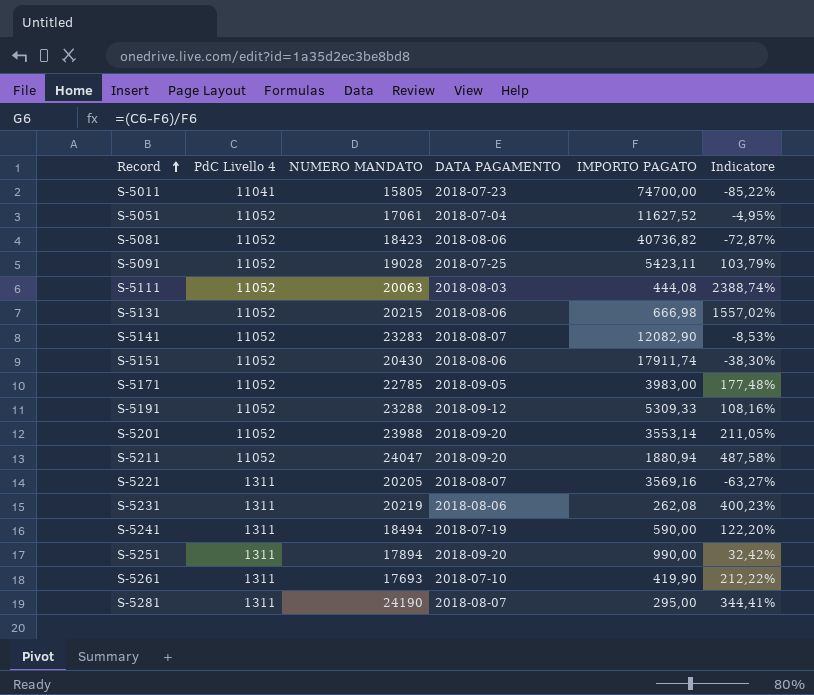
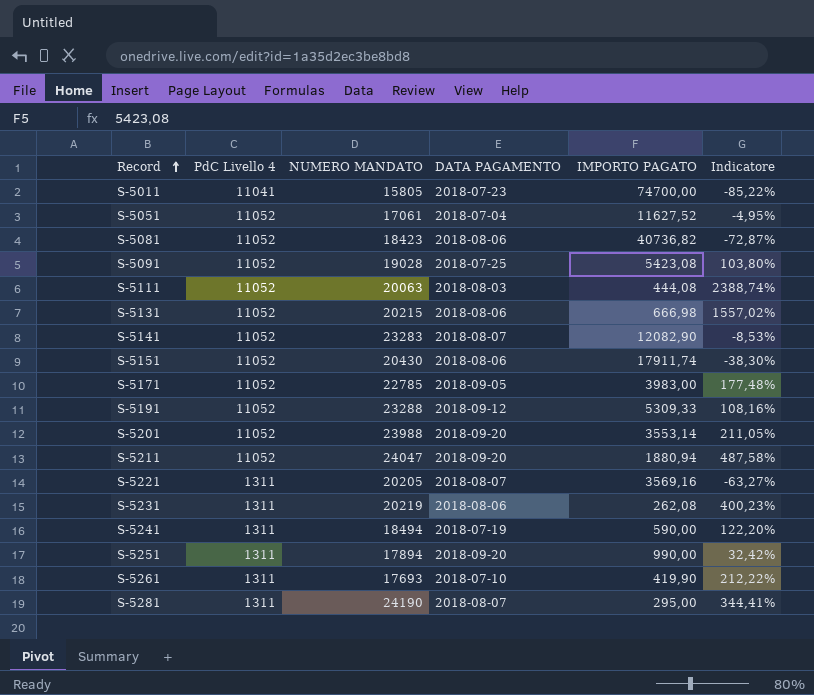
S-5091 | IMPORTO PAGATO: 5423,11 -> 5423,08
S-5091 | Indicatore: 103,79% -> 103,80%

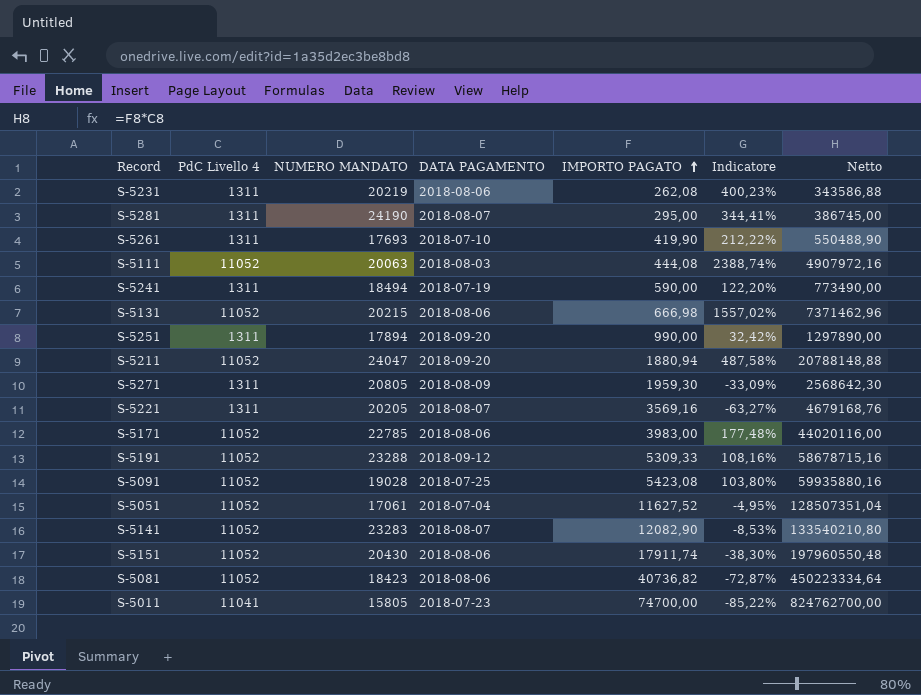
row order: Record ascending -> IMPORTO PAGATO ascending
column Netto | formula: none -> [PdC Livello 4] * [IMPORTO PAGATO]
row S-5201: 11052 | 23988 | 2018-09-20 | 3553,14 | 211,05% -> none
row S-5271: none -> 1311 | 20805 | 2018-08-09 | 1959,30 | -33,09% | 2568642,30
S-5171 | DATA PAGAMENTO: 2018-09-05 -> 2018-08-06

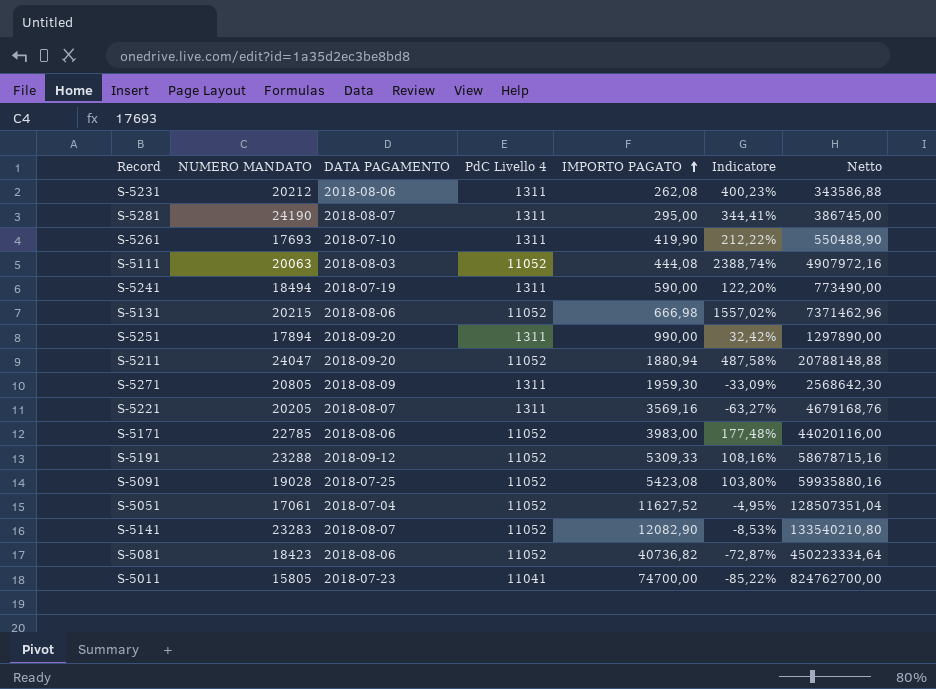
column PdC Livello 4 | position: 2 -> 4
row S-5151: 11052 | 20430 | 2018-08-06 | 17911,74 | -38,30% | 197960550,48 -> none
S-5231 | NUMERO MANDATO: 20219 -> 20212

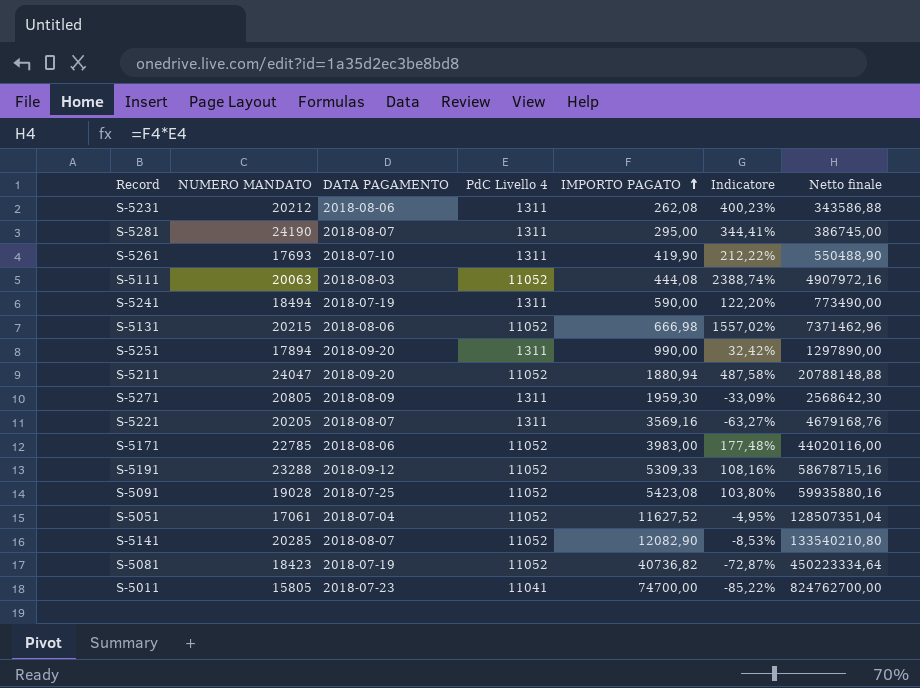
column name: Netto -> Netto finale
S-5141 | NUMERO MANDATO: 23283 -> 20285
S-5081 | DATA PAGAMENTO: 2018-08-06 -> 2018-07-19

